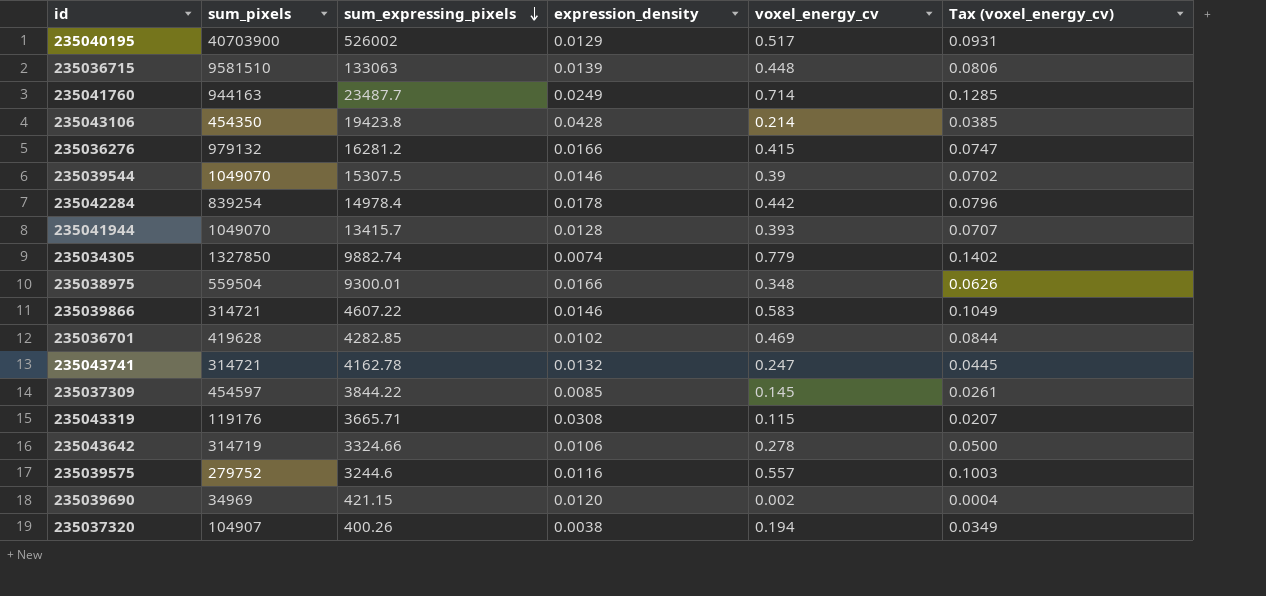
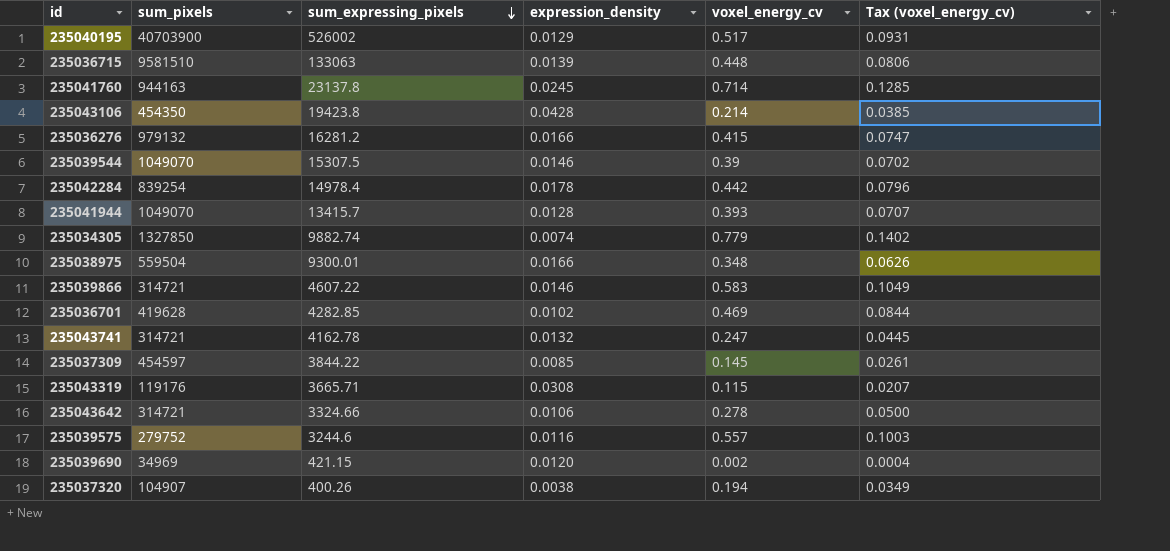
235041760 | sum_expressing_pixels: 23487.7 -> 23137.8
235041760 | expression_density: 0.0249 -> 0.0245
235043642 | sum_pixels: 314719 -> 314721

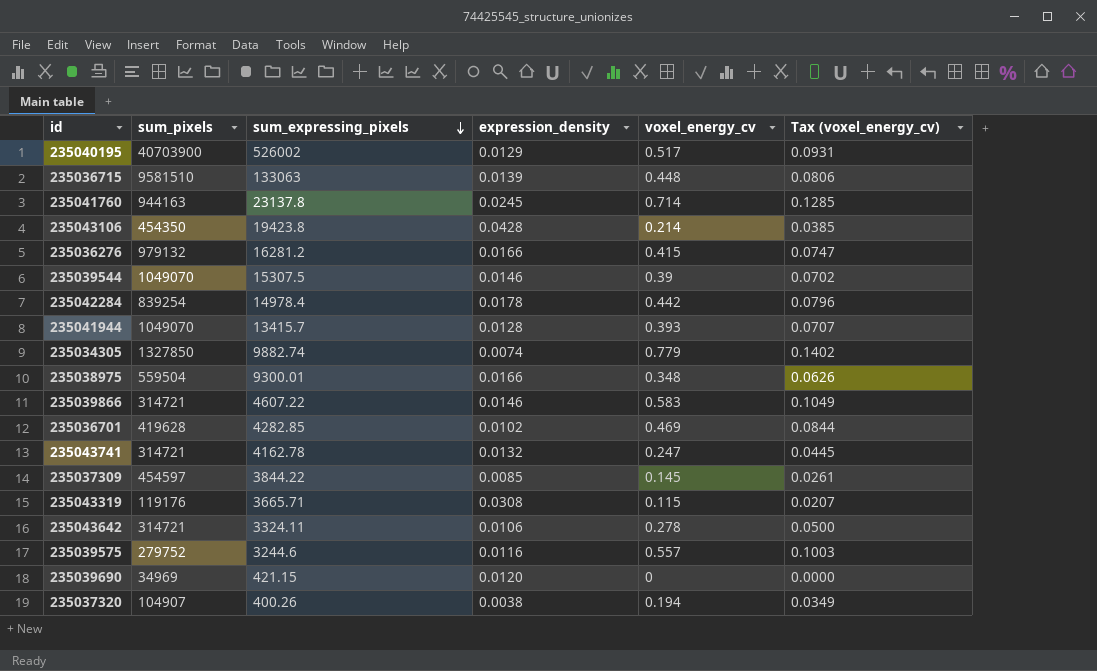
235043642 | sum_expressing_pixels: 3324.66 -> 3324.11
235039690 | voxel_energy_cv: 0.002 -> 0
235039690 | Tax (voxel_energy_cv): 0.0004 -> 0.0000

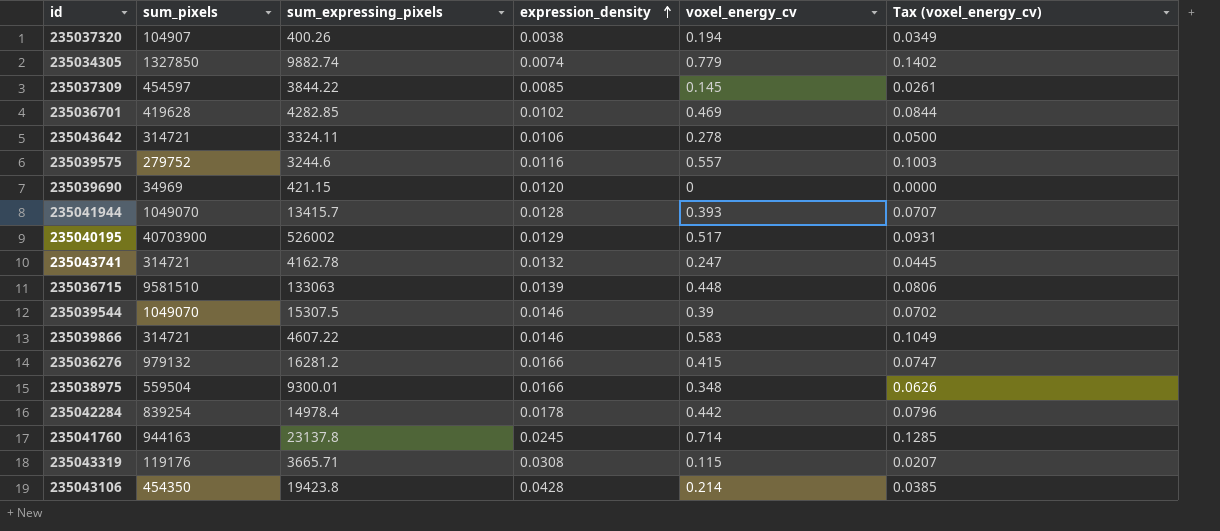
row order: sum_expressing_pixels descending -> expression_density ascending

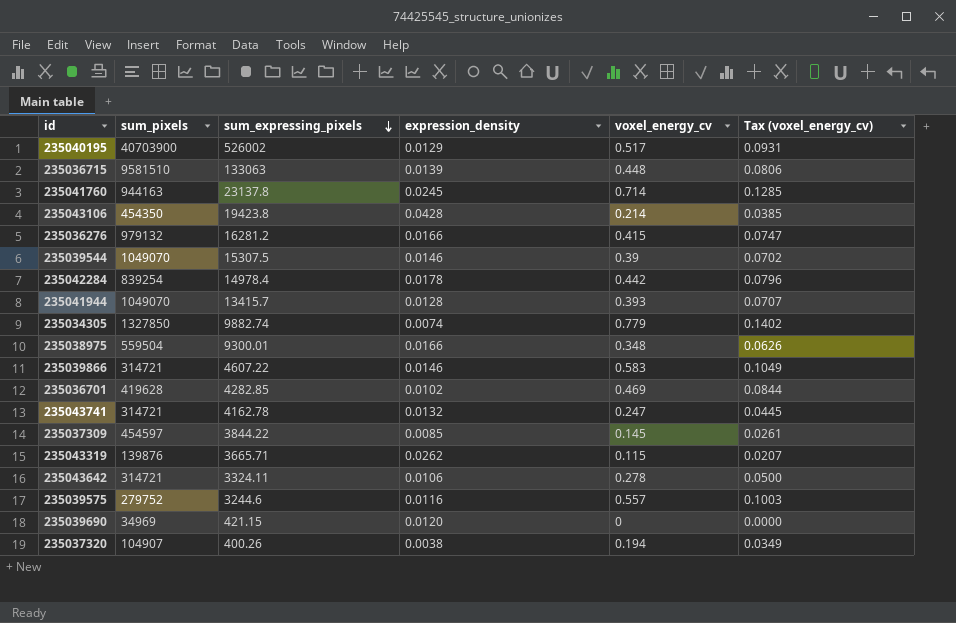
row order: expression_density ascending -> sum_expressing_pixels descending
235043319 | sum_pixels: 119176 -> 139876
235043319 | expression_density: 0.0308 -> 0.0262

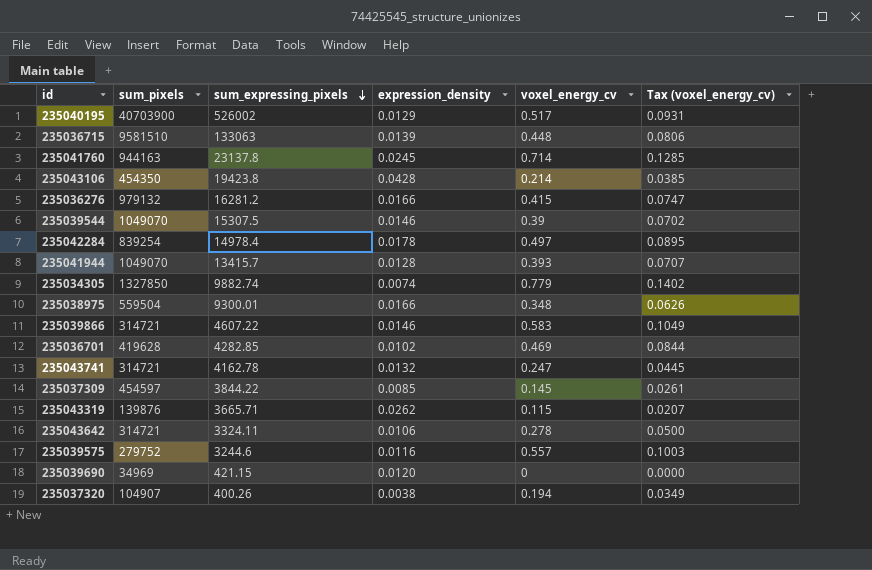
235042284 | voxel_energy_cv: 0.442 -> 0.497
235042284 | Tax (voxel_energy_cv): 0.0796 -> 0.0895

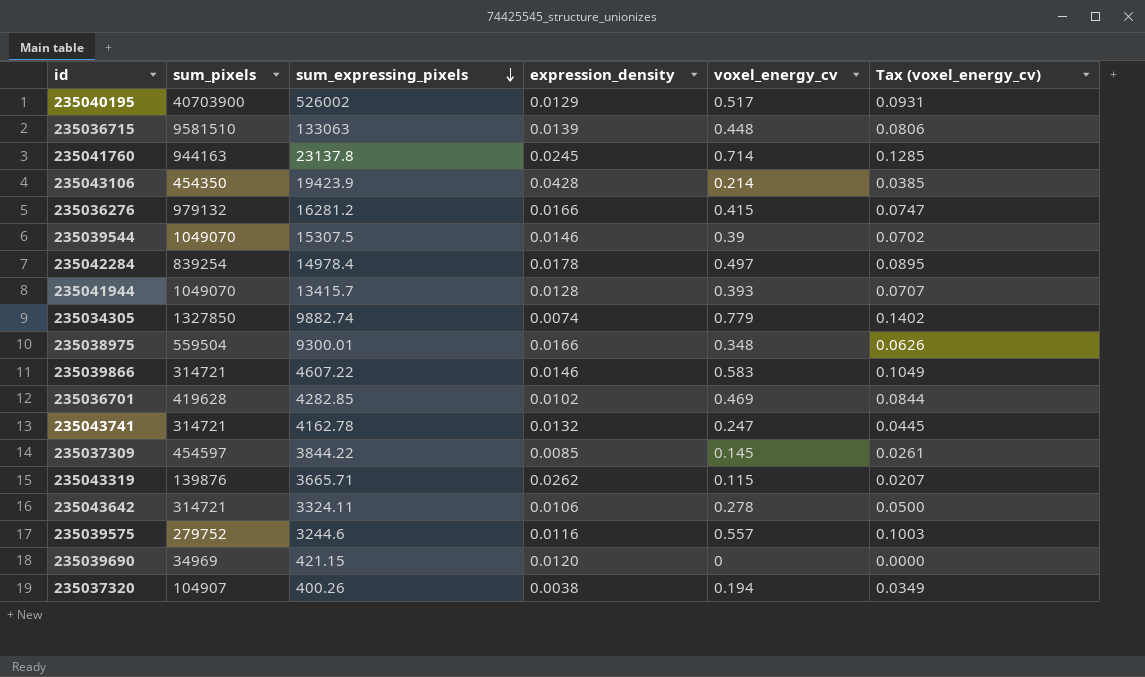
235043106 | sum_expressing_pixels: 19423.8 -> 19423.9

